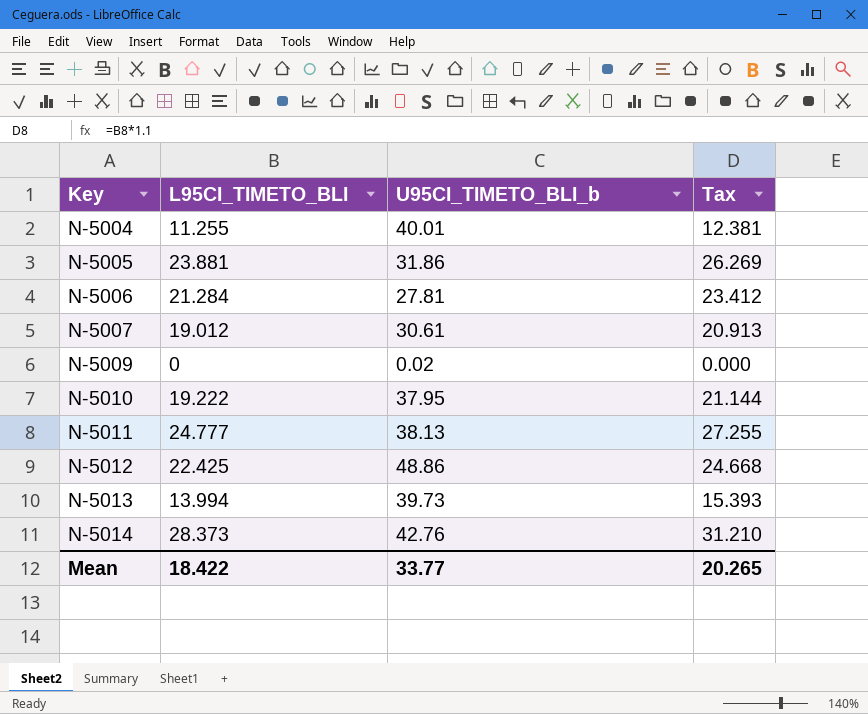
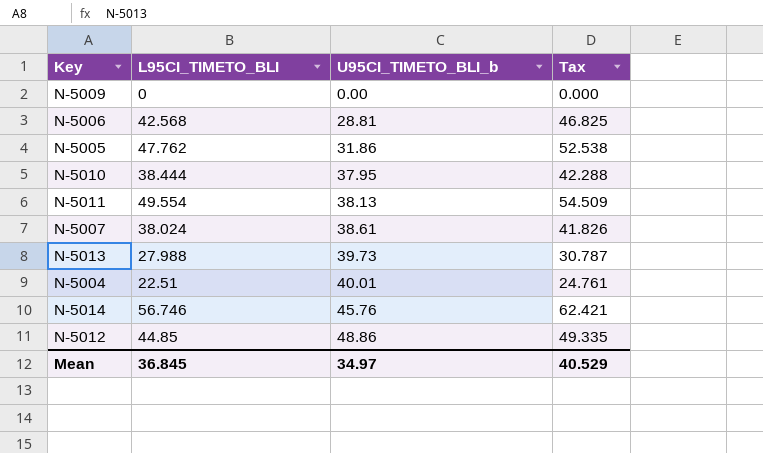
row order: Key ascending -> U95CI_TIMETO_BLI_b ascending
N-5009 | U95CI_TIMETO_BLI_b: 0.02 -> 0.00
N-5006 | L95CI_TIMETO_BLI: 21.284 -> 42.568
N-5006 | U95CI_TIMETO_BLI_b: 27.81 -> 28.81
N-5006 | Tax: 23.412 -> 46.825
N-5005 | L95CI_TIMETO_BLI: 23.881 -> 47.762
N-5005 | Tax: 26.269 -> 52.538
N-5010 | L95CI_TIMETO_BLI: 19.222 -> 38.444
N-5010 | Tax: 21.144 -> 42.288
N-5011 | L95CI_TIMETO_BLI: 24.777 -> 49.554
N-5011 | Tax: 27.255 -> 54.509
N-5007 | L95CI_TIMETO_BLI: 19.012 -> 38.024
N-5007 | U95CI_TIMETO_BLI_b: 30.61 -> 38.61
N-5007 | Tax: 20.913 -> 41.826
N-5013 | L95CI_TIMETO_BLI: 13.994 -> 27.988
N-5013 | Tax: 15.393 -> 30.787
N-5004 | L95CI_TIMETO_BLI: 11.255 -> 22.51
N-5004 | Tax: 12.381 -> 24.761
N-5014 | L95CI_TIMETO_BLI: 28.373 -> 56.746
N-5014 | U95CI_TIMETO_BLI_b: 42.76 -> 45.76
N-5014 | Tax: 31.210 -> 62.421
N-5012 | L95CI_TIMETO_BLI: 22.425 -> 44.85
N-5012 | Tax: 24.668 -> 49.335
Mean | L95CI_TIMETO_BLI: 18.422 -> 36.845
Mean | U95CI_TIMETO_BLI_b: 33.77 -> 34.97
Mean | Tax: 20.265 -> 40.529

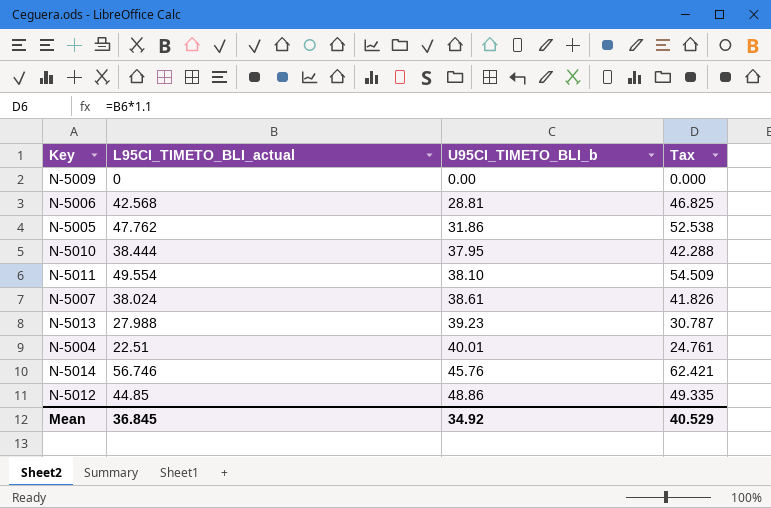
column name: L95CI_TIMETO_BLI -> L95CI_TIMETO_BLI_actual
N-5011 | U95CI_TIMETO_BLI_b: 38.13 -> 38.10
N-5013 | U95CI_TIMETO_BLI_b: 39.73 -> 39.23
Mean | U95CI_TIMETO_BLI_b: 34.97 -> 34.92

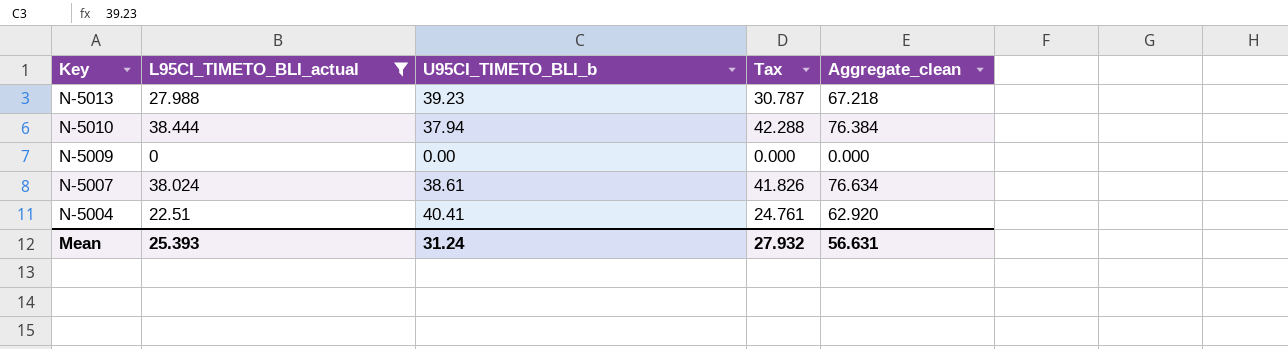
filter: none -> L95CI_TIMETO_BLI_actual <= 38.444
row order: U95CI_TIMETO_BLI_b ascending -> Key descending
column Aggregate_clean | formula: none -> [L95CI_TIMETO_BLI_actual] + [U95CI_TIMETO_BLI_b]
N-5010 | U95CI_TIMETO_BLI_b: 37.95 -> 37.94
N-5004 | U95CI_TIMETO_BLI_b: 40.01 -> 40.41
Mean | L95CI_TIMETO_BLI_actual: 36.845 -> 25.393
Mean | U95CI_TIMETO_BLI_b: 34.92 -> 31.24
Mean | Tax: 40.529 -> 27.932

